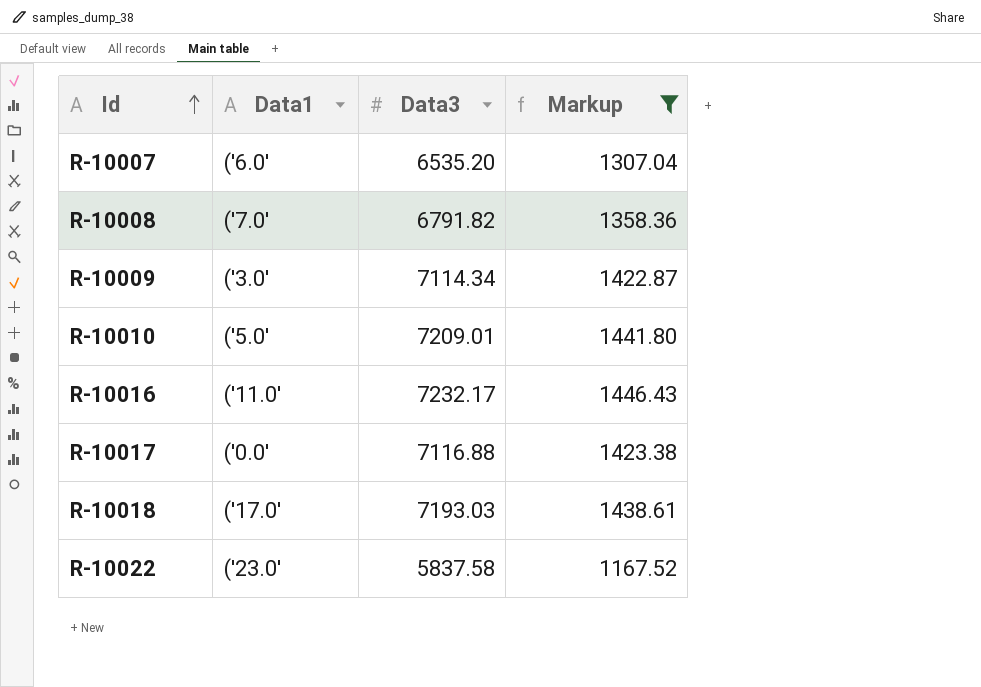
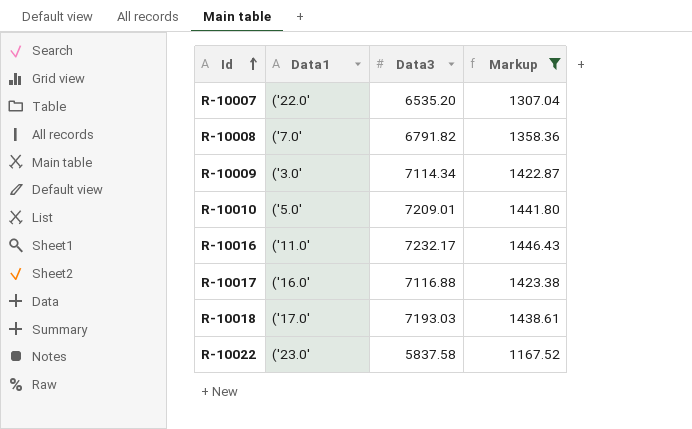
R-10007 | Data1: ('6.0' -> ('22.0'
R-10017 | Data1: ('0.0' -> ('16.0'

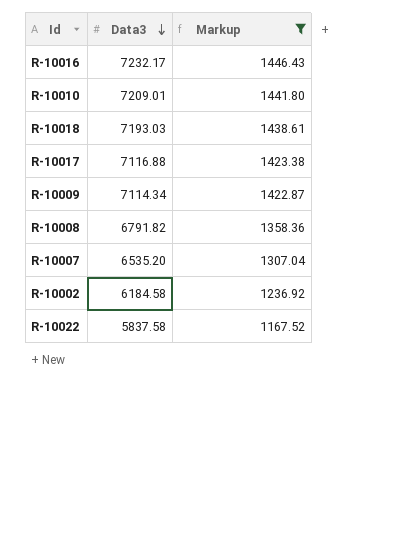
row order: Id ascending -> Data3 descending
column Data1 | position: 2 -> none
row R-10002: none -> 6184.58 | 1236.92

